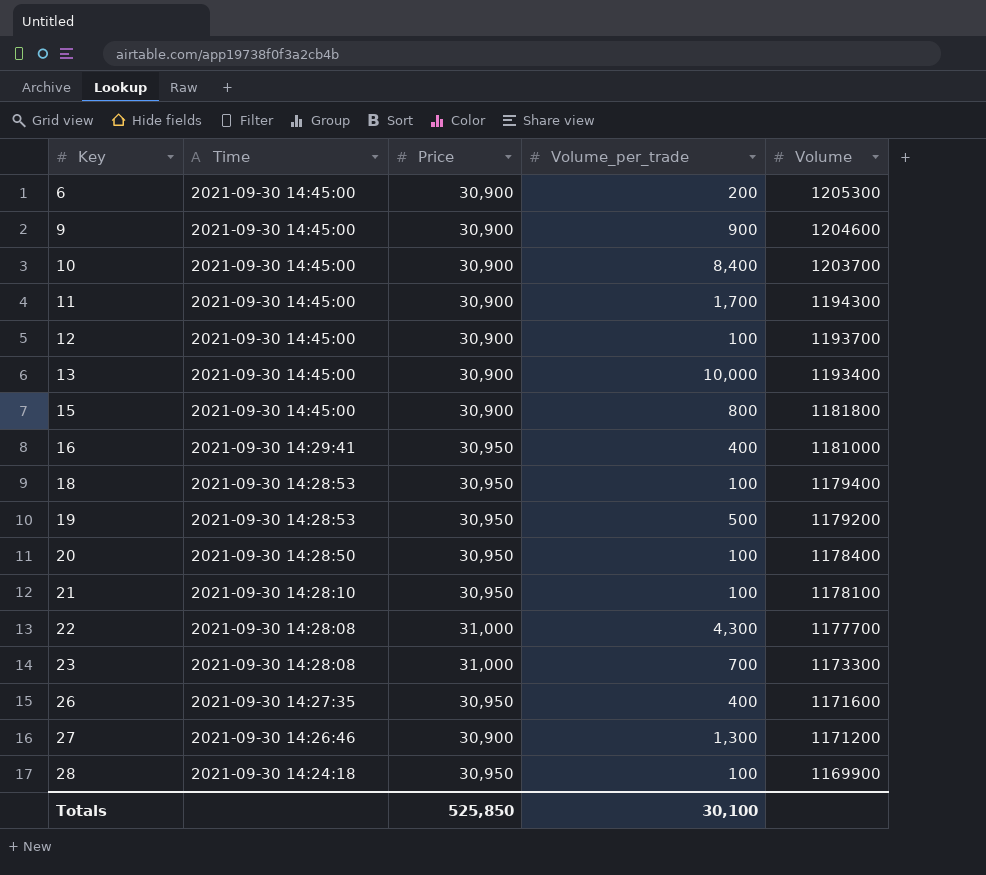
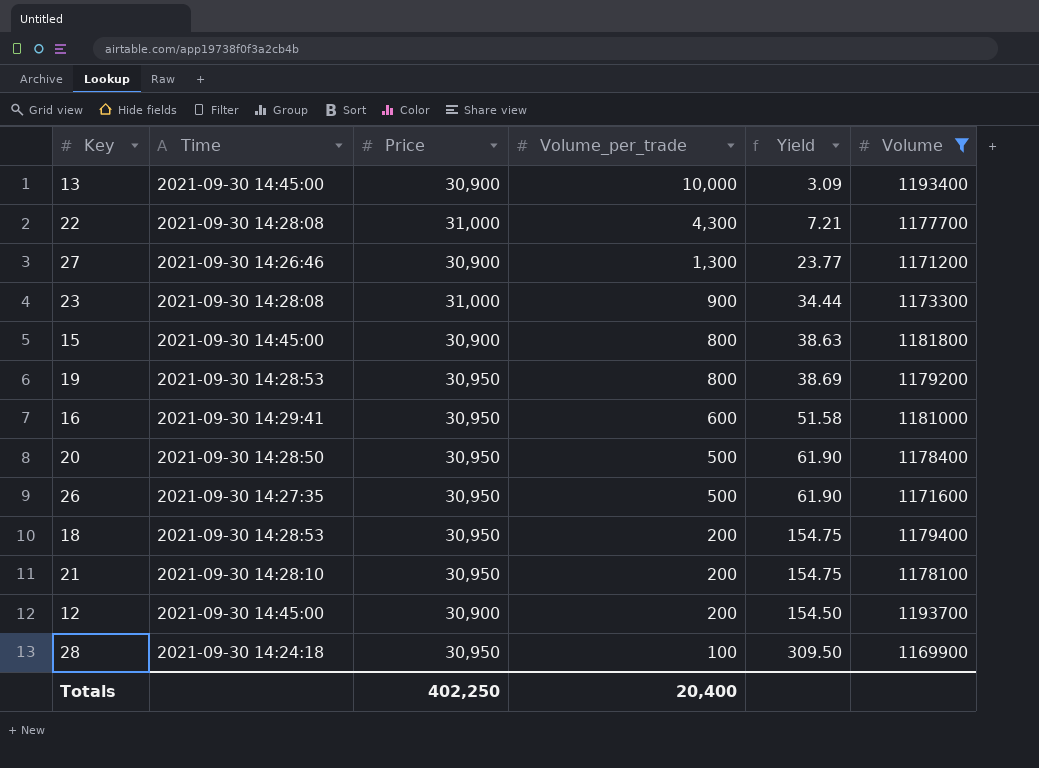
filter: none -> Volume <= 1193700
row order: Key ascending -> Volume_per_trade descending
column Yield | formula: none -> [Price] / [Volume_per_trade]
23 | Volume_per_trade: 700 -> 900
19 | Volume_per_trade: 500 -> 800
16 | Volume_per_trade: 400 -> 600
20 | Volume_per_trade: 100 -> 500
26 | Volume_per_trade: 400 -> 500
18 | Volume_per_trade: 100 -> 200
21 | Volume_per_trade: 100 -> 200
12 | Volume_per_trade: 100 -> 200
Totals | Price: 525,850 -> 402,250
Totals | Volume_per_trade: 30,100 -> 20,400

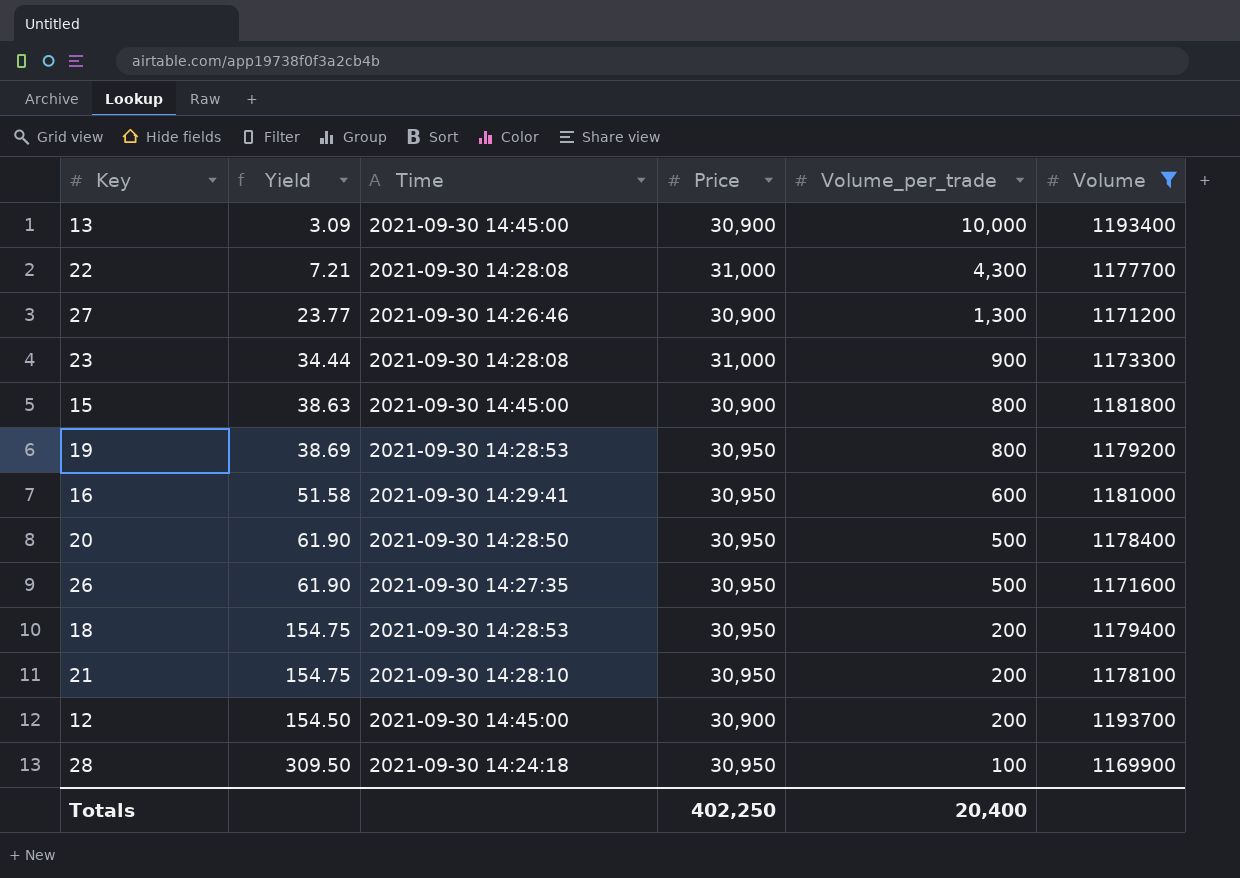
column Yield | position: 5 -> 2

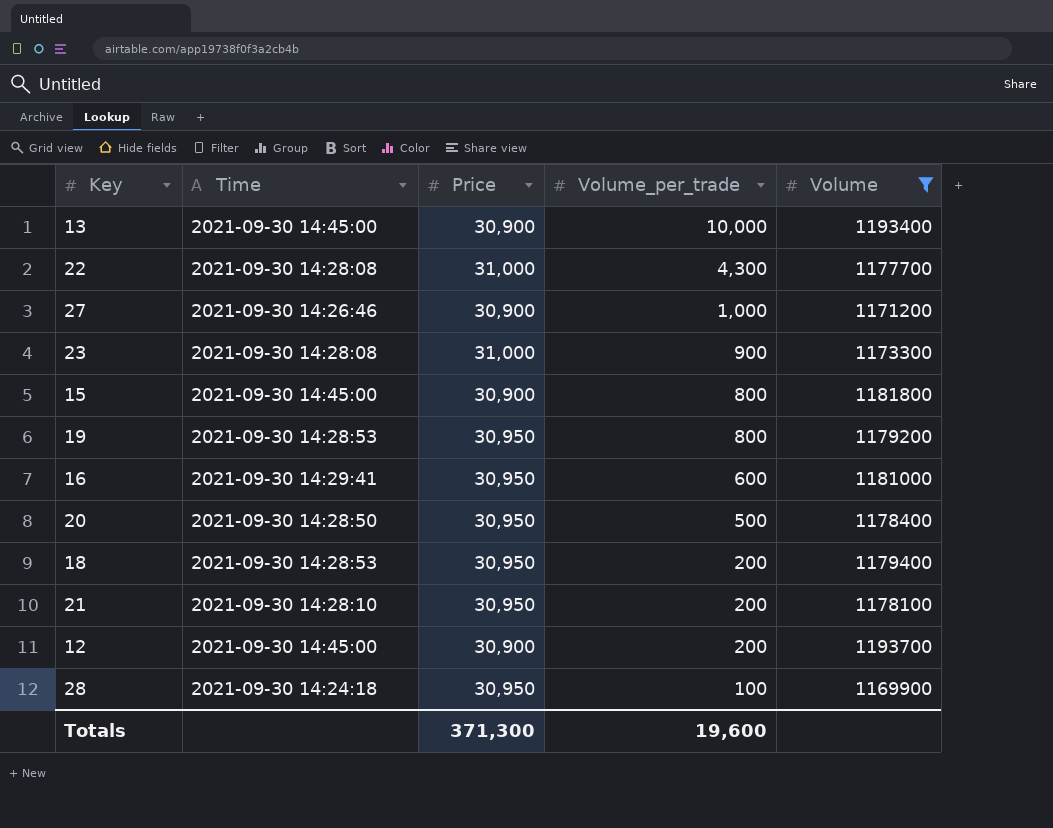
column Yield | formula: [Price] / [Volume_per_trade] -> none
row 26: 61.90 | 2021-09-30 14:27:35 | 30,950 | 500 | 1171600 -> none
27 | Volume_per_trade: 1,300 -> 1,000
Totals | Price: 402,250 -> 371,300
Totals | Volume_per_trade: 20,400 -> 19,600

